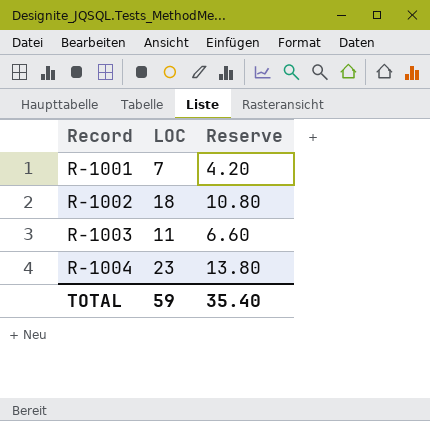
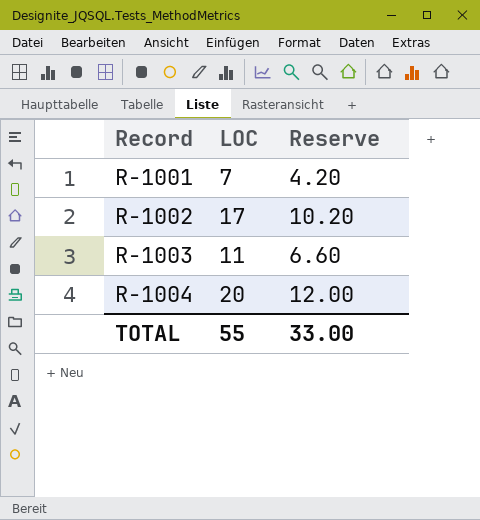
R-1002 | LOC: 18 -> 17
R-1002 | Reserve: 10.80 -> 10.20
R-1004 | LOC: 23 -> 20
R-1004 | Reserve: 13.80 -> 12.00
TOTAL | LOC: 59 -> 55
TOTAL | Reserve: 35.40 -> 33.00

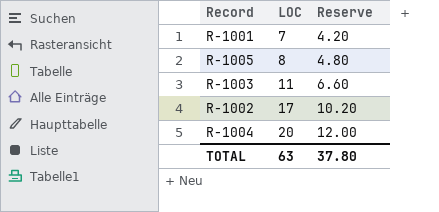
row order: Record ascending -> LOC ascending
row R-1005: none -> 8 | 4.80
TOTAL | LOC: 55 -> 63
TOTAL | Reserve: 33.00 -> 37.80

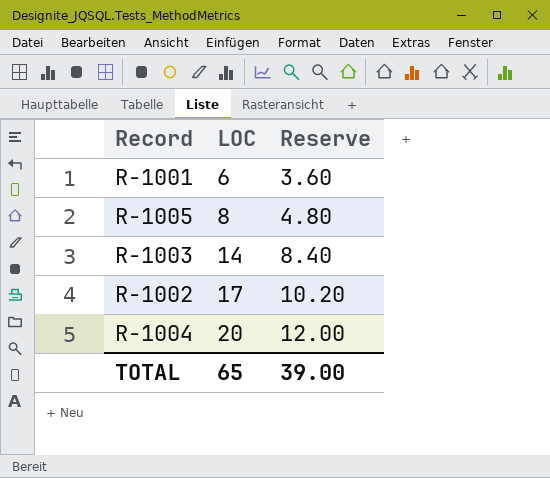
R-1001 | LOC: 7 -> 6
R-1001 | Reserve: 4.20 -> 3.60
R-1003 | LOC: 11 -> 14
R-1003 | Reserve: 6.60 -> 8.40
TOTAL | LOC: 63 -> 65
TOTAL | Reserve: 37.80 -> 39.00

